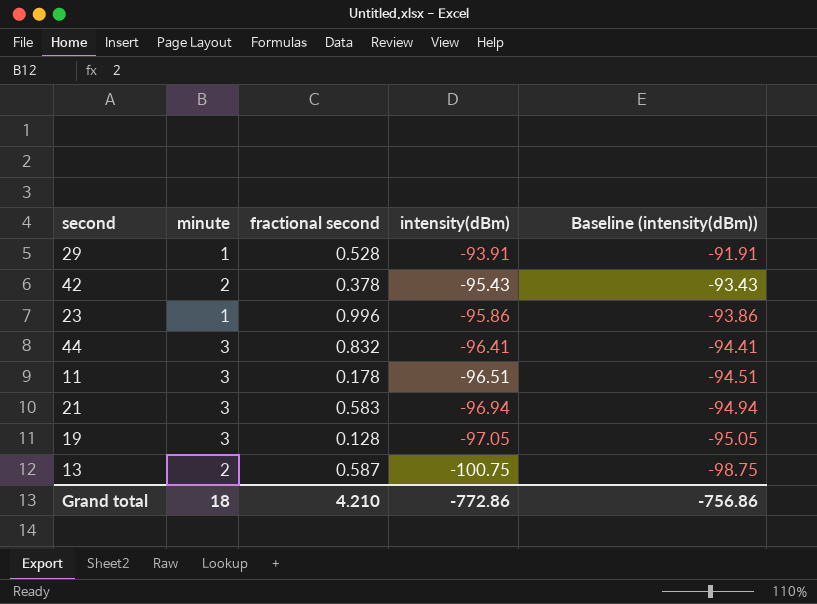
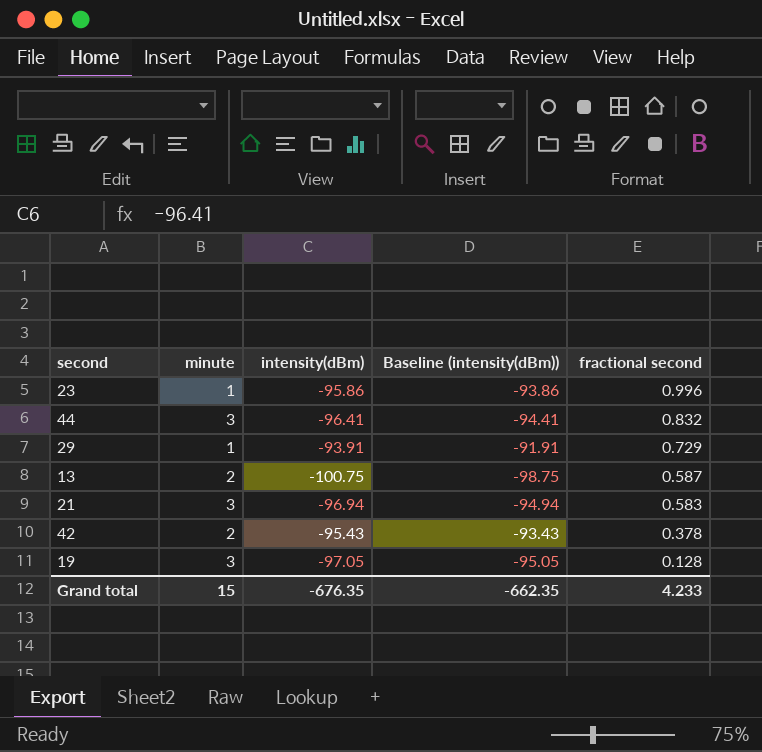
row order: intensity(dBm) descending -> fractional second descending
column fractional second | position: 3 -> 5
row 11: 3 | 0.178 | -96.51 | -94.51 -> none
29 | fractional second: 0.528 -> 0.729
Grand total | minute: 18 -> 15
Grand total | intensity(dBm): -772.86 -> -676.35
Grand total | Baseline (intensity(dBm)): -756.86 -> -662.35
Grand total | fractional second: 4.210 -> 4.233

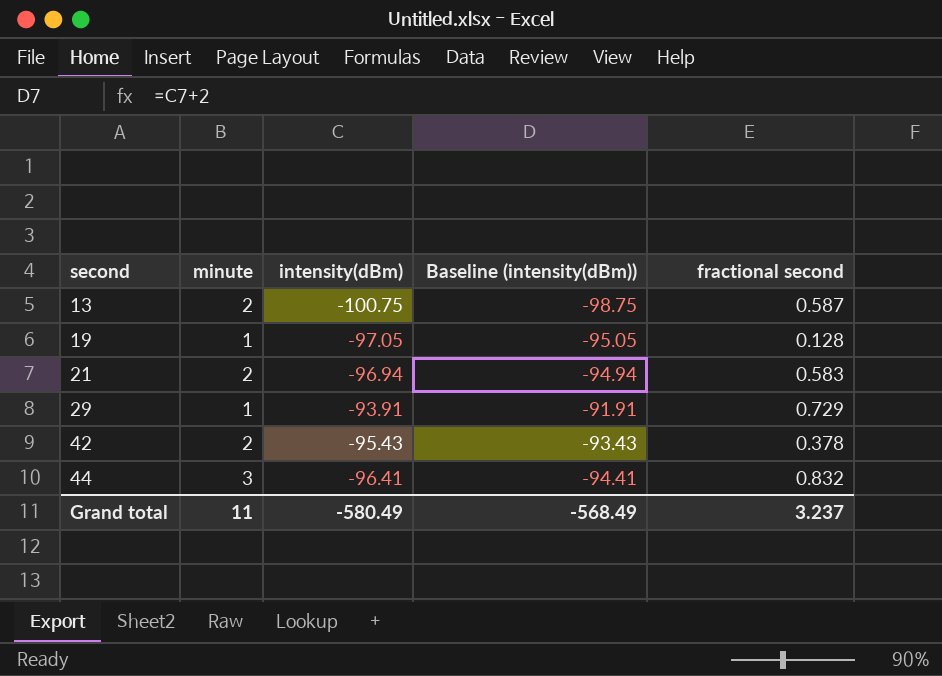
row order: fractional second descending -> second ascending
row 23: 1 | -95.86 | -93.86 | 0.996 -> none
19 | minute: 3 -> 1
21 | minute: 3 -> 2
Grand total | minute: 15 -> 11
Grand total | intensity(dBm): -676.35 -> -580.49
Grand total | Baseline (intensity(dBm)): -662.35 -> -568.49
Grand total | fractional second: 4.233 -> 3.237

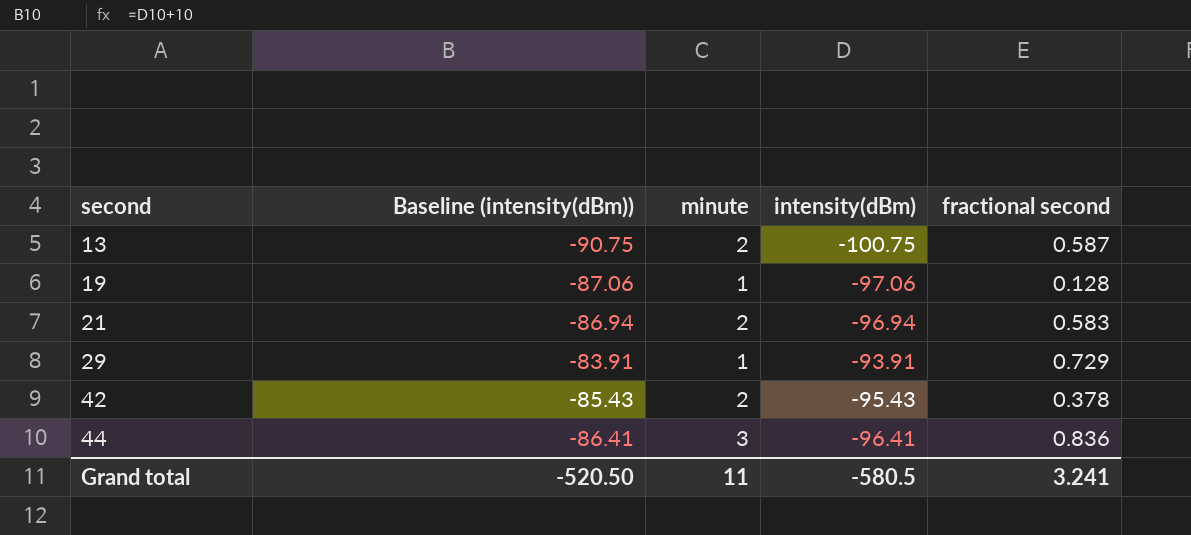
column Baseline (intensity(dBm)) | formula: [intensity(dBm)] + 2 -> [intensity(dBm)] + 10
column Baseline (intensity(dBm)) | position: 4 -> 2
19 | intensity(dBm): -97.05 -> -97.06
44 | fractional second: 0.832 -> 0.836
Grand total | Baseline (intensity(dBm)): -568.49 -> -520.50
Grand total | intensity(dBm): -580.49 -> -580.5
Grand total | fractional second: 3.237 -> 3.241

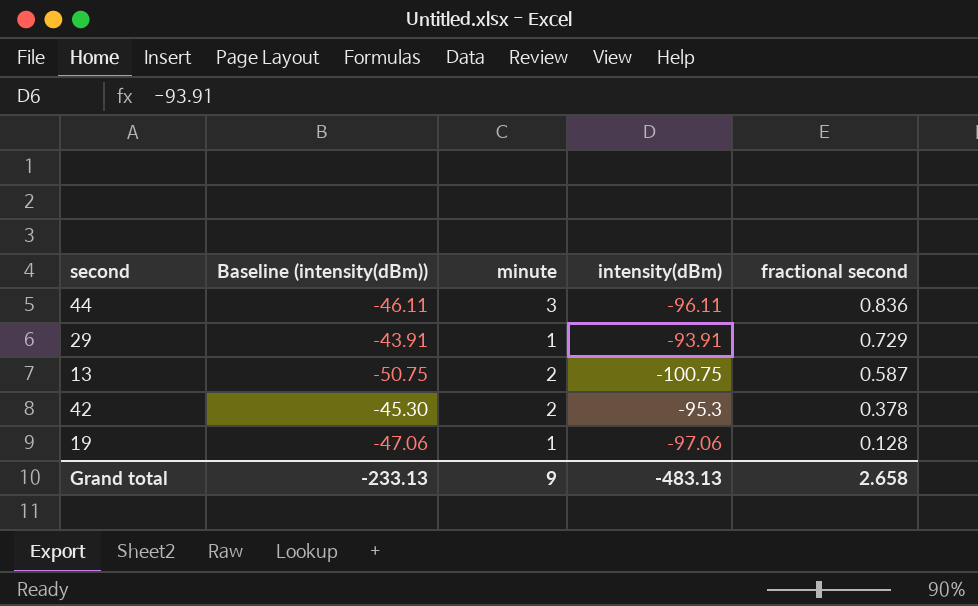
row order: second ascending -> fractional second descending
column Baseline (intensity(dBm)) | formula: [intensity(dBm)] + 10 -> [intensity(dBm)] + 50
row 21: -86.94 | 2 | -96.94 | 0.583 -> none
44 | intensity(dBm): -96.41 -> -96.11
42 | intensity(dBm): -95.43 -> -95.3
Grand total | Baseline (intensity(dBm)): -520.50 -> -233.13
Grand total | minute: 11 -> 9
Grand total | intensity(dBm): -580.5 -> -483.13
Grand total | fractional second: 3.241 -> 2.658

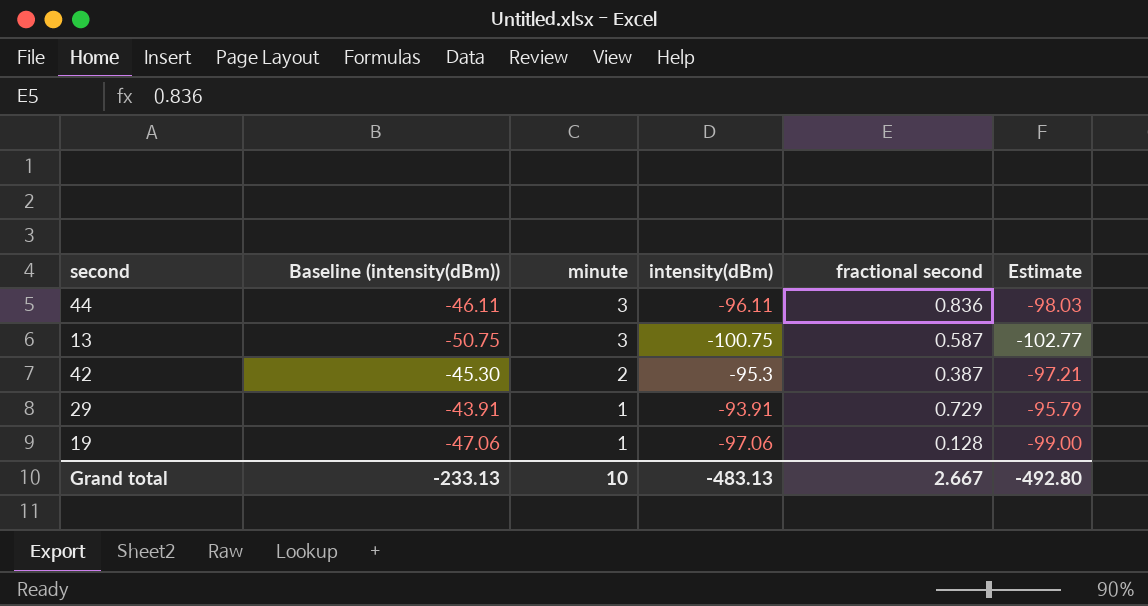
row order: fractional second descending -> minute descending
column Estimate | formula: none -> [intensity(dBm)] * 1.02
13 | minute: 2 -> 3
42 | fractional second: 0.378 -> 0.387
Grand total | minute: 9 -> 10
Grand total | fractional second: 2.658 -> 2.667

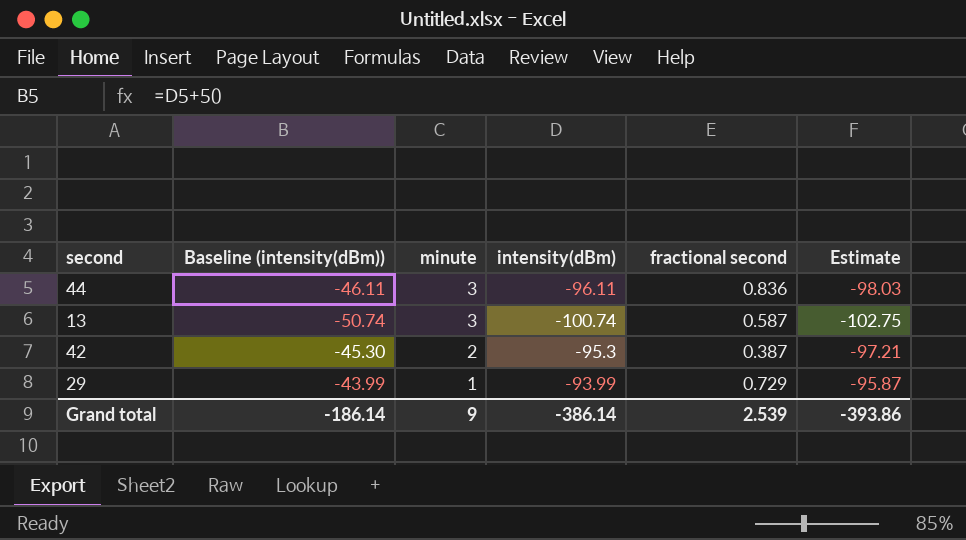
row 19: -47.06 | 1 | -97.06 | 0.128 | -99.00 -> none
13 | Baseline (intensity(dBm)): -50.75 -> -50.74
13 | intensity(dBm): -100.75 -> -100.74
13 | Estimate: -102.77 -> -102.75
29 | Baseline (intensity(dBm)): -43.91 -> -43.99
29 | intensity(dBm): -93.91 -> -93.99
29 | Estimate: -95.79 -> -95.87
Grand total | Baseline (intensity(dBm)): -233.13 -> -186.14
Grand total | minute: 10 -> 9
Grand total | intensity(dBm): -483.13 -> -386.14
Grand total | fractional second: 2.667 -> 2.539
Grand total | Estimate: -492.80 -> -393.86

